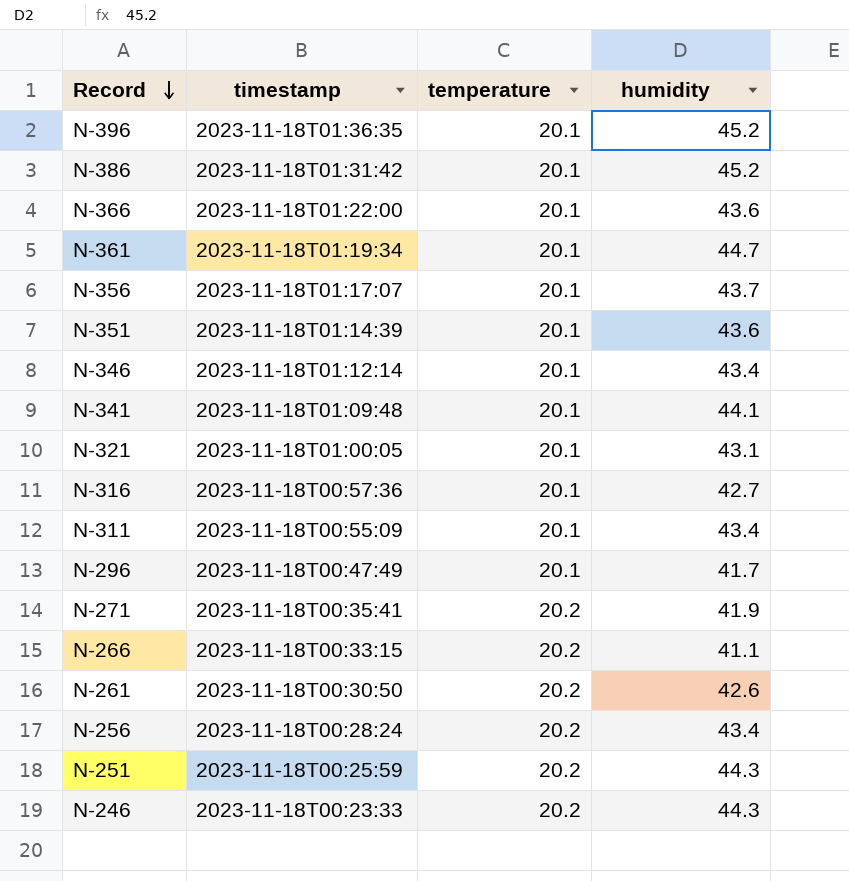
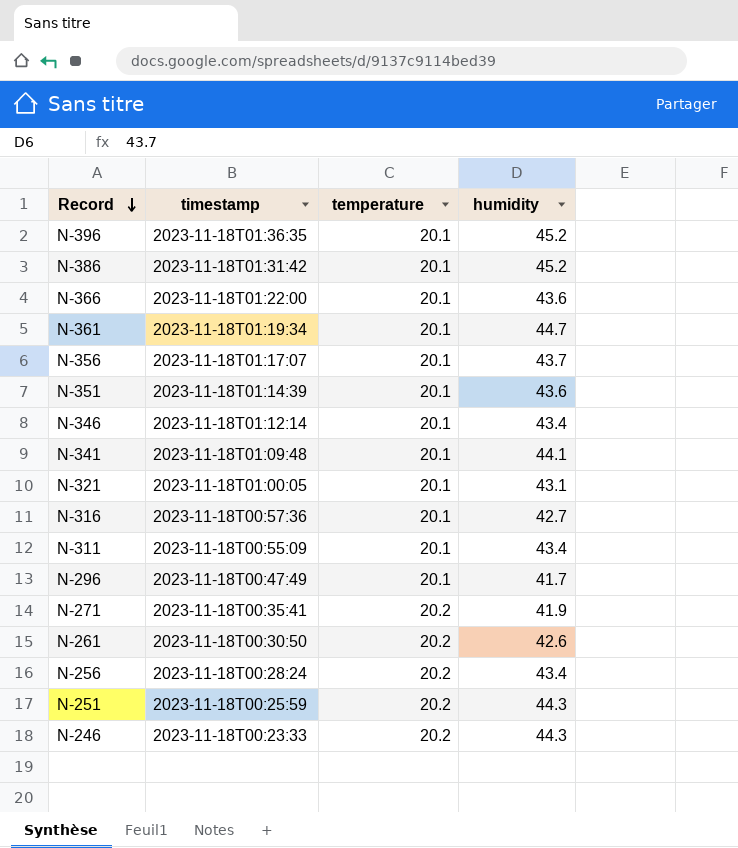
row N-266: 2023-11-18T00:33:15 | 20.2 | 41.1 -> none

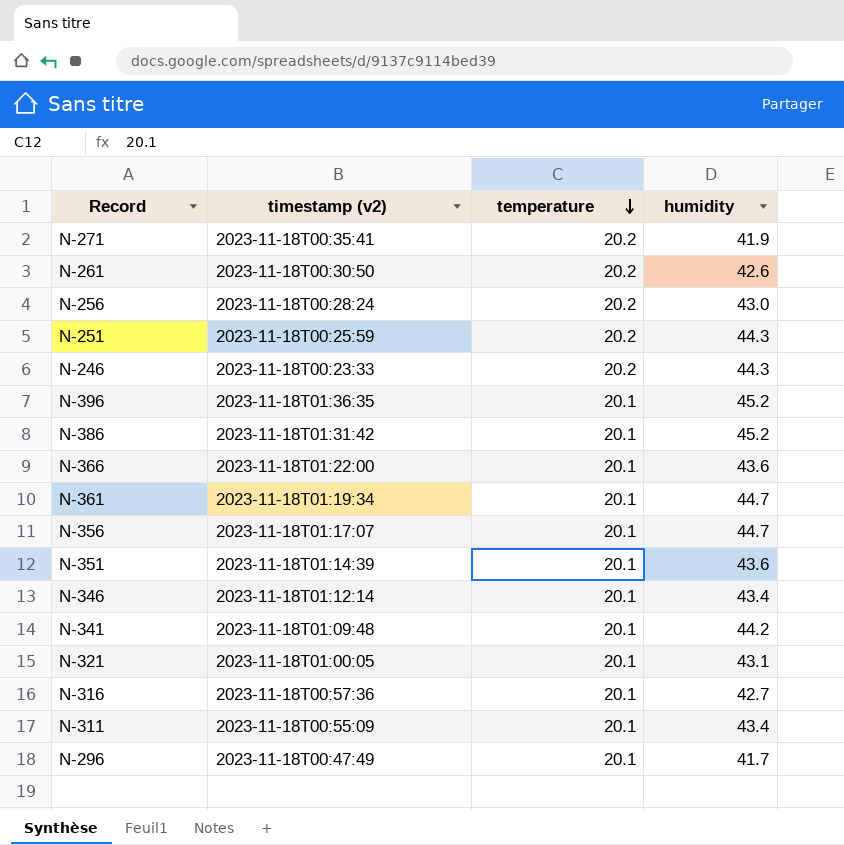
row order: Record descending -> temperature descending
column name: timestamp -> timestamp (v2)
N-256 | humidity: 43.4 -> 43.0
N-356 | humidity: 43.7 -> 44.7
N-341 | humidity: 44.1 -> 44.2

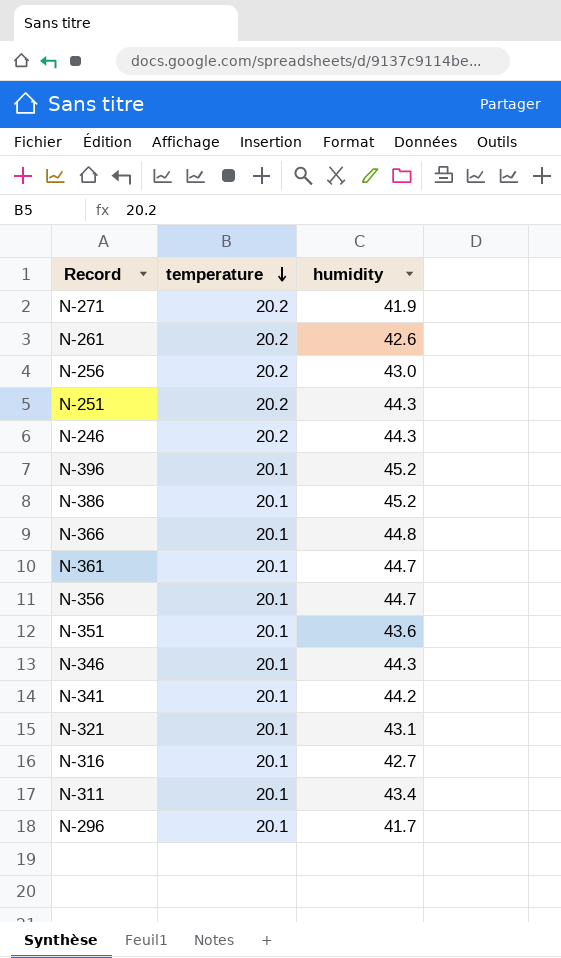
column timestamp (v2) | position: 2 -> none
N-366 | humidity: 43.6 -> 44.8
N-346 | humidity: 43.4 -> 44.3

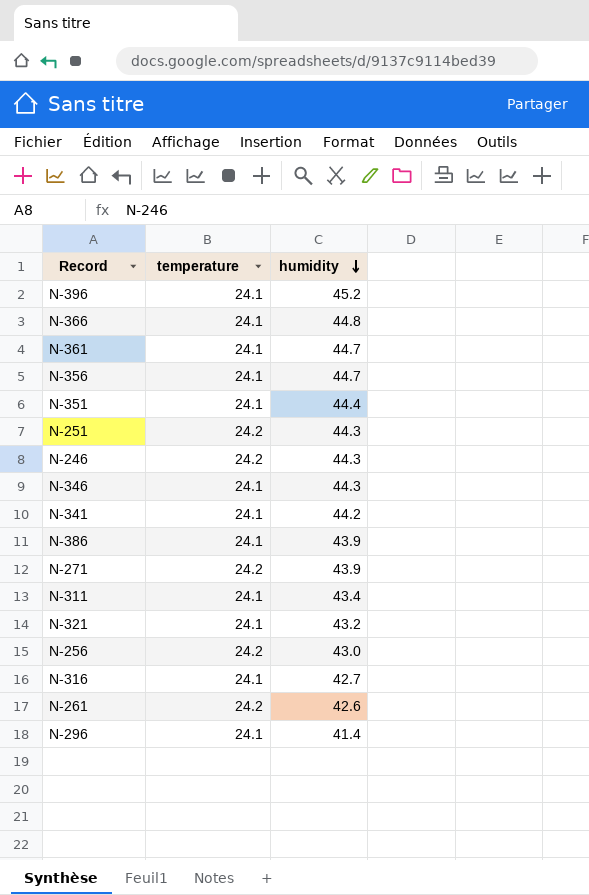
row order: temperature descending -> humidity descending
N-396 | temperature: 20.1 -> 24.1
N-366 | temperature: 20.1 -> 24.1
N-361 | temperature: 20.1 -> 24.1
N-356 | temperature: 20.1 -> 24.1
N-351 | temperature: 20.1 -> 24.1
N-351 | humidity: 43.6 -> 44.4
N-251 | temperature: 20.2 -> 24.2
N-246 | temperature: 20.2 -> 24.2
N-346 | temperature: 20.1 -> 24.1
N-341 | temperature: 20.1 -> 24.1
N-386 | temperature: 20.1 -> 24.1
N-386 | humidity: 45.2 -> 43.9
N-271 | temperature: 20.2 -> 24.2
N-271 | humidity: 41.9 -> 43.9
N-311 | temperature: 20.1 -> 24.1
N-321 | temperature: 20.1 -> 24.1
N-321 | humidity: 43.1 -> 43.2
N-256 | temperature: 20.2 -> 24.2
N-316 | temperature: 20.1 -> 24.1
N-261 | temperature: 20.2 -> 24.2
N-296 | temperature: 20.1 -> 24.1
N-296 | humidity: 41.7 -> 41.4

